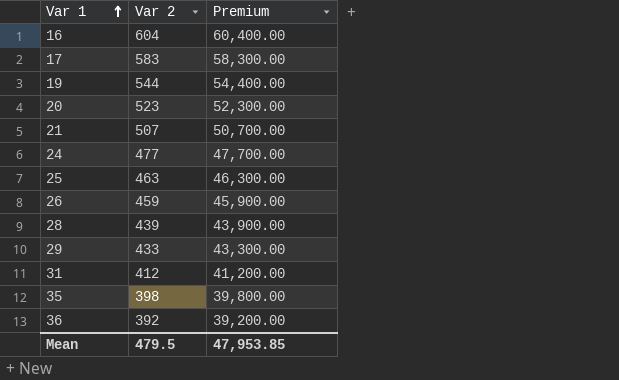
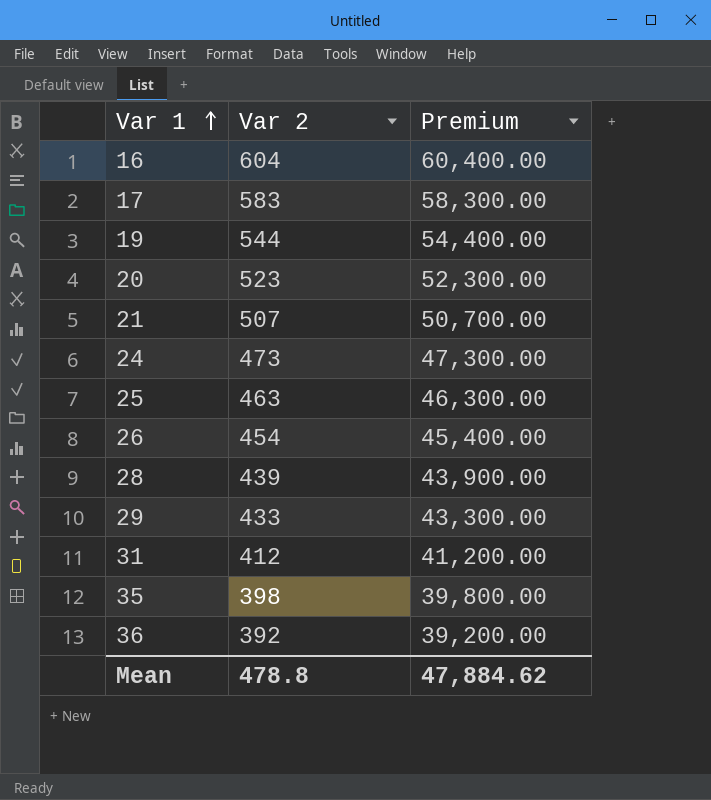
24 | Var 2: 477 -> 473
24 | Premium: 47,700.00 -> 47,300.00
26 | Var 2: 459 -> 454
26 | Premium: 45,900.00 -> 45,400.00
Mean | Var 2: 479.5 -> 478.8
Mean | Premium: 47,953.85 -> 47,884.62

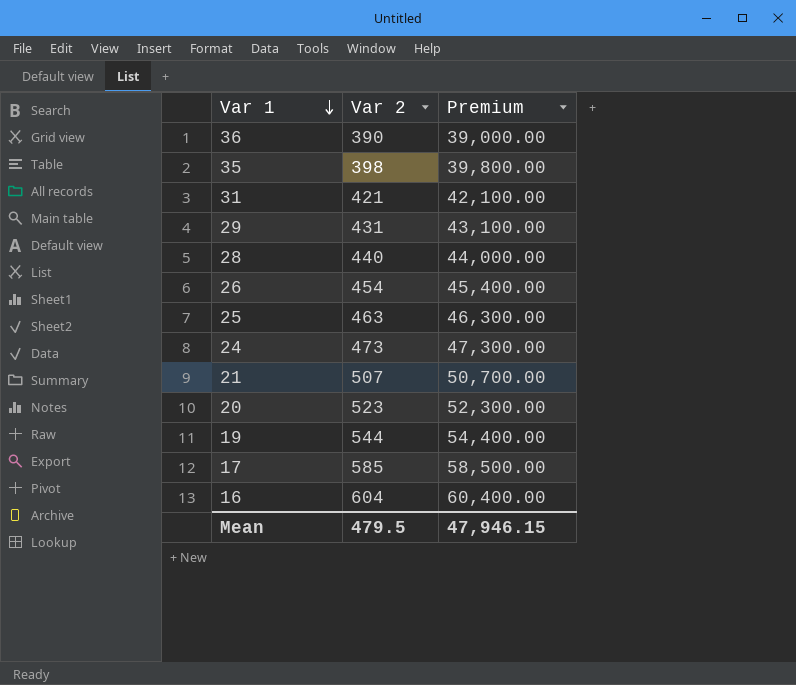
row order: Var 1 ascending -> Var 1 descending
36 | Var 2: 392 -> 390
36 | Premium: 39,200.00 -> 39,000.00
31 | Var 2: 412 -> 421
31 | Premium: 41,200.00 -> 42,100.00
29 | Var 2: 433 -> 431
29 | Premium: 43,300.00 -> 43,100.00
28 | Var 2: 439 -> 440
28 | Premium: 43,900.00 -> 44,000.00
17 | Var 2: 583 -> 585
17 | Premium: 58,300.00 -> 58,500.00
Mean | Var 2: 478.8 -> 479.5
Mean | Premium: 47,884.62 -> 47,946.15

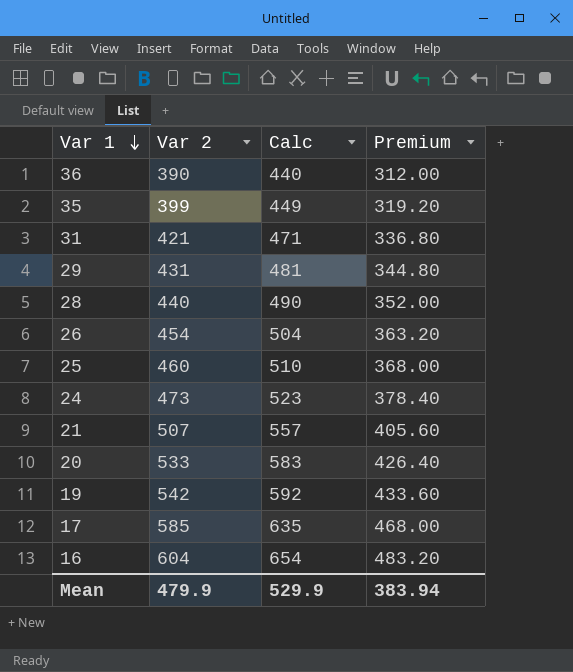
column Calc | formula: none -> [Var 2] + 50
column Premium | formula: [Var 2] * 100 -> [Var 2] * 0.8
35 | Var 2: 398 -> 399
25 | Var 2: 463 -> 460
20 | Var 2: 523 -> 533
19 | Var 2: 544 -> 542
Mean | Var 2: 479.5 -> 479.9
Mean | Premium: 47,946.15 -> 383.94

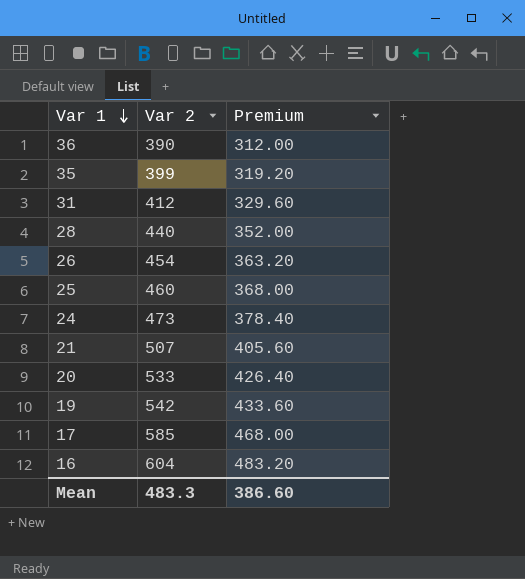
column Calc | formula: [Var 2] + 50 -> none
row 29: 431 | 481 | 344.80 -> none
31 | Var 2: 421 -> 412
31 | Premium: 336.80 -> 329.60
Mean | Var 2: 479.9 -> 483.3
Mean | Premium: 383.94 -> 386.60

